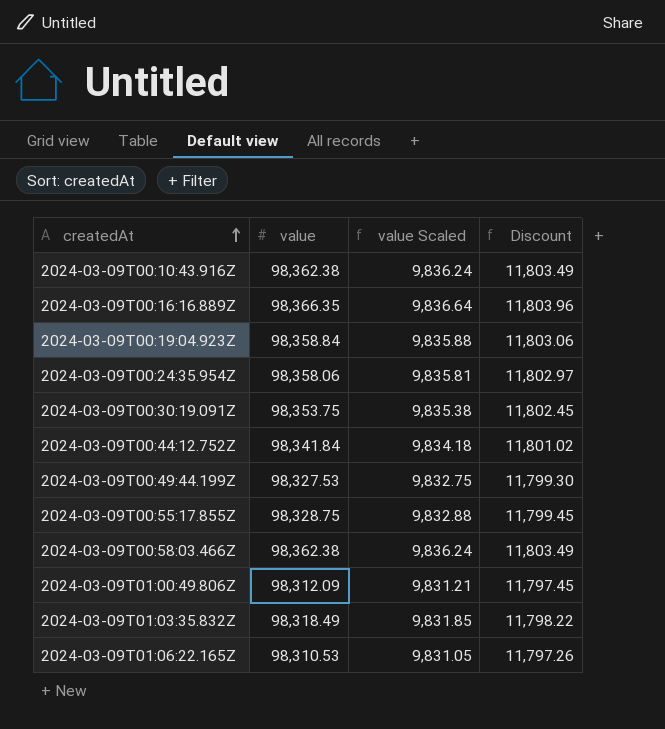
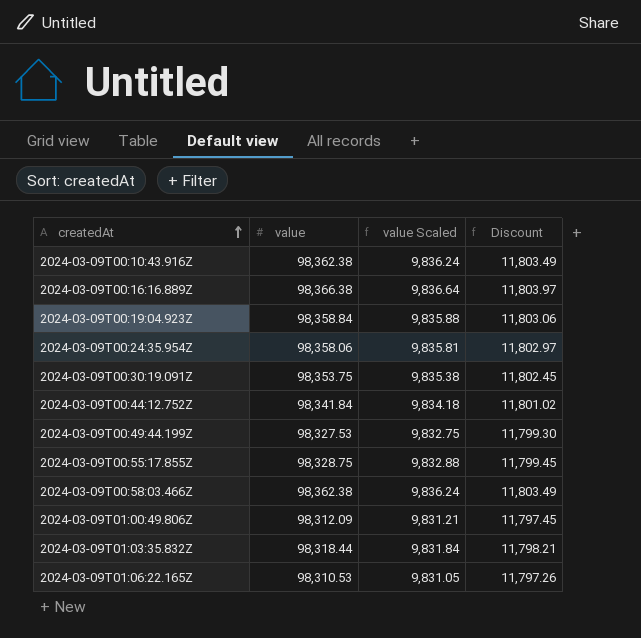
2024-03-09T00:16:16.889Z | value: 98,366.35 -> 98,366.38
2024-03-09T00:16:16.889Z | Discount: 11,803.96 -> 11,803.97
2024-03-09T01:03:35.832Z | value: 98,318.49 -> 98,318.44
2024-03-09T01:03:35.832Z | value Scaled: 9,831.85 -> 9,831.84
2024-03-09T01:03:35.832Z | Discount: 11,798.22 -> 11,798.21

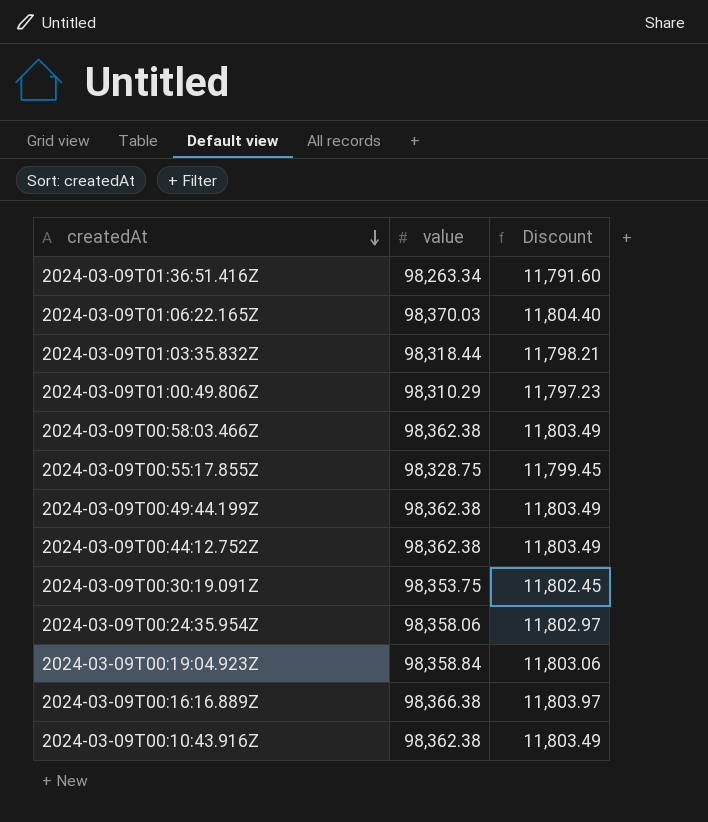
row order: createdAt ascending -> createdAt descending
column value Scaled | formula: [value] * 0.1 -> none
row 2024-03-09T01:36:51.416Z: none -> 98,263.34 | 11,791.60
2024-03-09T01:06:22.165Z | value: 98,310.53 -> 98,370.03
2024-03-09T01:06:22.165Z | Discount: 11,797.26 -> 11,804.40
2024-03-09T01:00:49.806Z | value: 98,312.09 -> 98,310.29
2024-03-09T01:00:49.806Z | Discount: 11,797.45 -> 11,797.23
2024-03-09T00:49:44.199Z | value: 98,327.53 -> 98,362.38
2024-03-09T00:49:44.199Z | Discount: 11,799.30 -> 11,803.49
2024-03-09T00:44:12.752Z | value: 98,341.84 -> 98,362.38
2024-03-09T00:44:12.752Z | Discount: 11,801.02 -> 11,803.49

